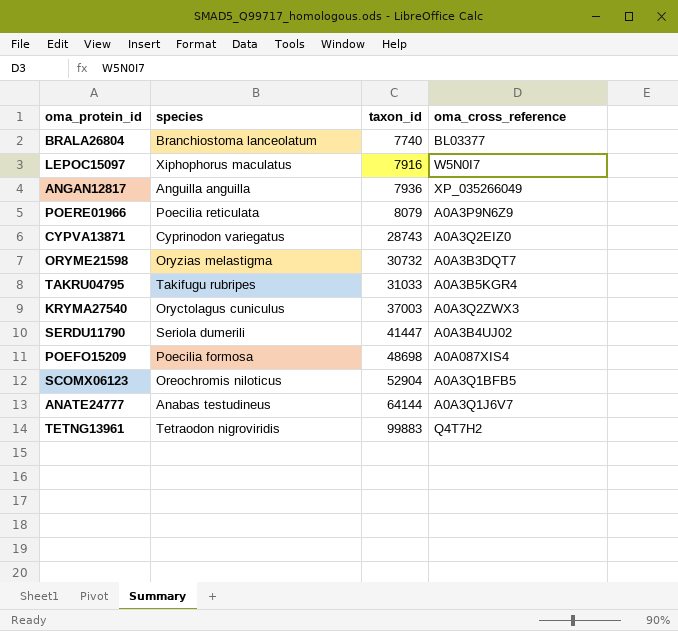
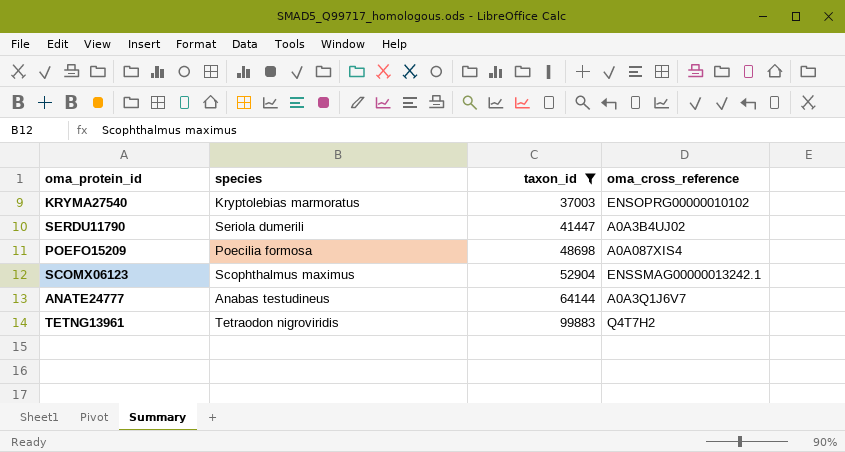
filter: none -> taxon_id >= 37003
KRYMA27540 | species: Oryctolagus cuniculus -> Kryptolebias marmoratus
KRYMA27540 | oma_cross_reference: A0A3Q2ZWX3 -> ENSOPRG00000010102
SCOMX06123 | species: Oreochromis niloticus -> Scophthalmus maximus
SCOMX06123 | oma_cross_reference: A0A3Q1BFB5 -> ENSSMAG00000013242.1

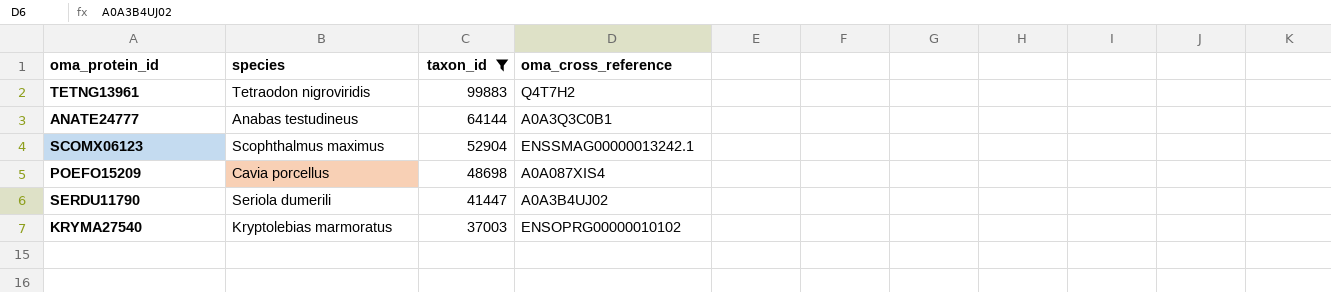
row order: taxon_id ascending -> taxon_id descending
ANATE24777 | oma_cross_reference: A0A3Q1J6V7 -> A0A3Q3C0B1
POEFO15209 | species: Poecilia formosa -> Cavia porcellus

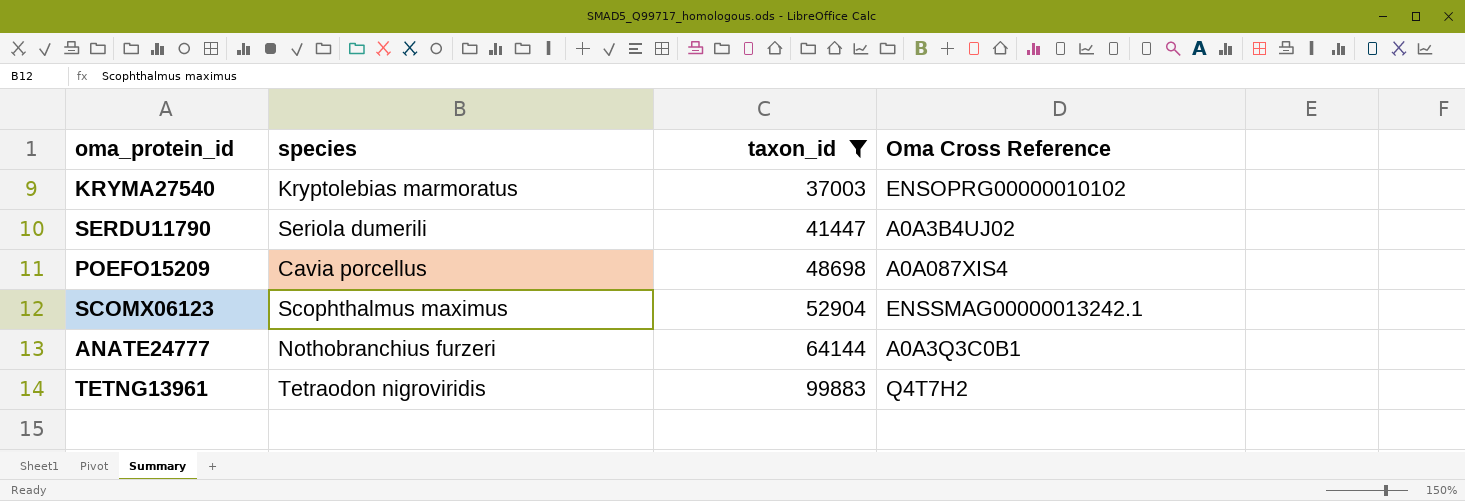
row order: taxon_id descending -> taxon_id ascending
column name: oma_cross_reference -> Oma Cross Reference
ANATE24777 | species: Anabas testudineus -> Nothobranchius furzeri

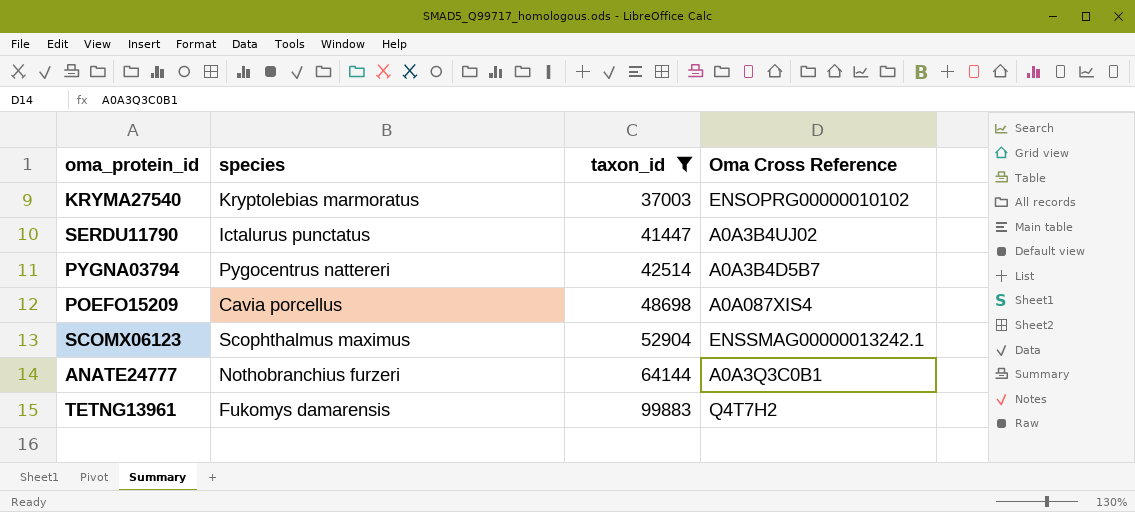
SERDU11790 | species: Seriola dumerili -> Ictalurus punctatus
row PYGNA03794: none -> Pygocentrus nattereri | 42514 | A0A3B4D5B7
TETNG13961 | species: Tetraodon nigroviridis -> Fukomys damarensis

